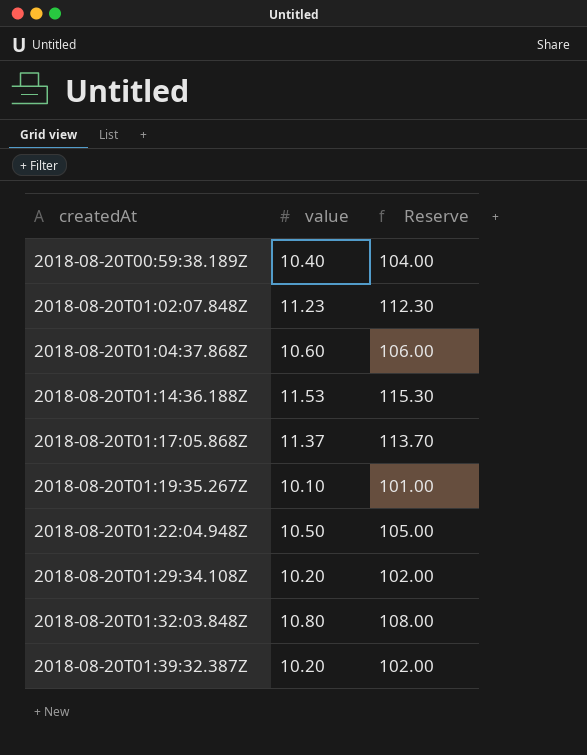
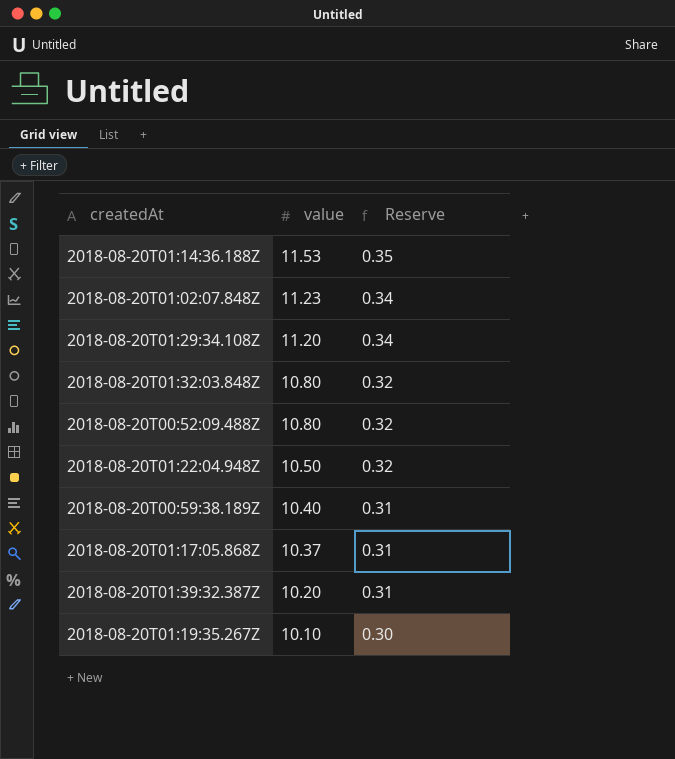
row order: createdAt ascending -> value descending
column Reserve | formula: [value] * 10 -> [value] * 0.03
row 2018-08-20T01:04:37.868Z: 10.60 | 106.00 -> none
2018-08-20T01:29:34.108Z | value: 10.20 -> 11.20
row 2018-08-20T00:52:09.488Z: none -> 10.80 | 0.32
2018-08-20T01:17:05.868Z | value: 11.37 -> 10.37

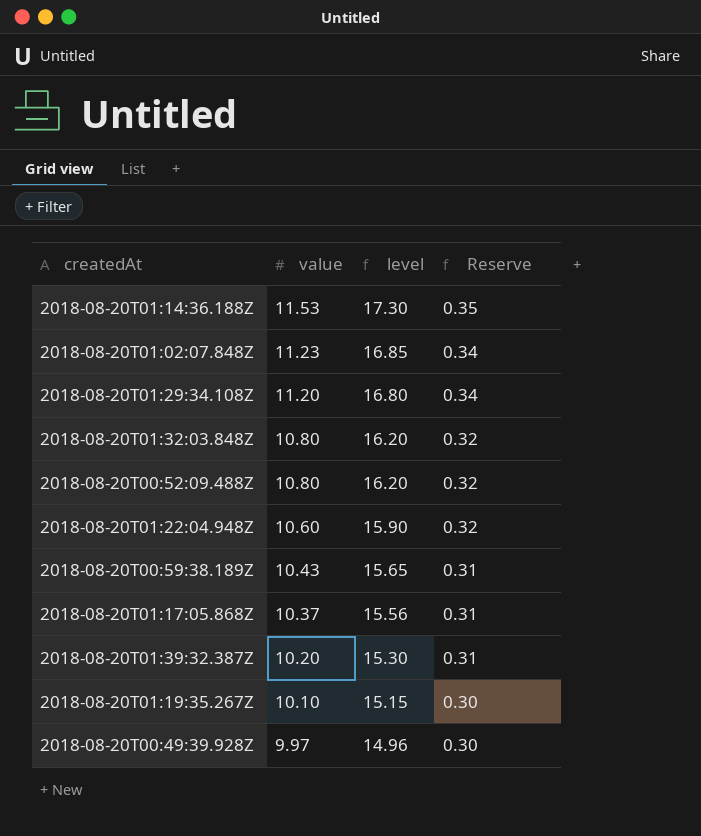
column level | formula: none -> [value] * 1.5
2018-08-20T01:22:04.948Z | value: 10.50 -> 10.60
2018-08-20T00:59:38.189Z | value: 10.40 -> 10.43
row 2018-08-20T00:49:39.928Z: none -> 9.97 | 14.96 | 0.30

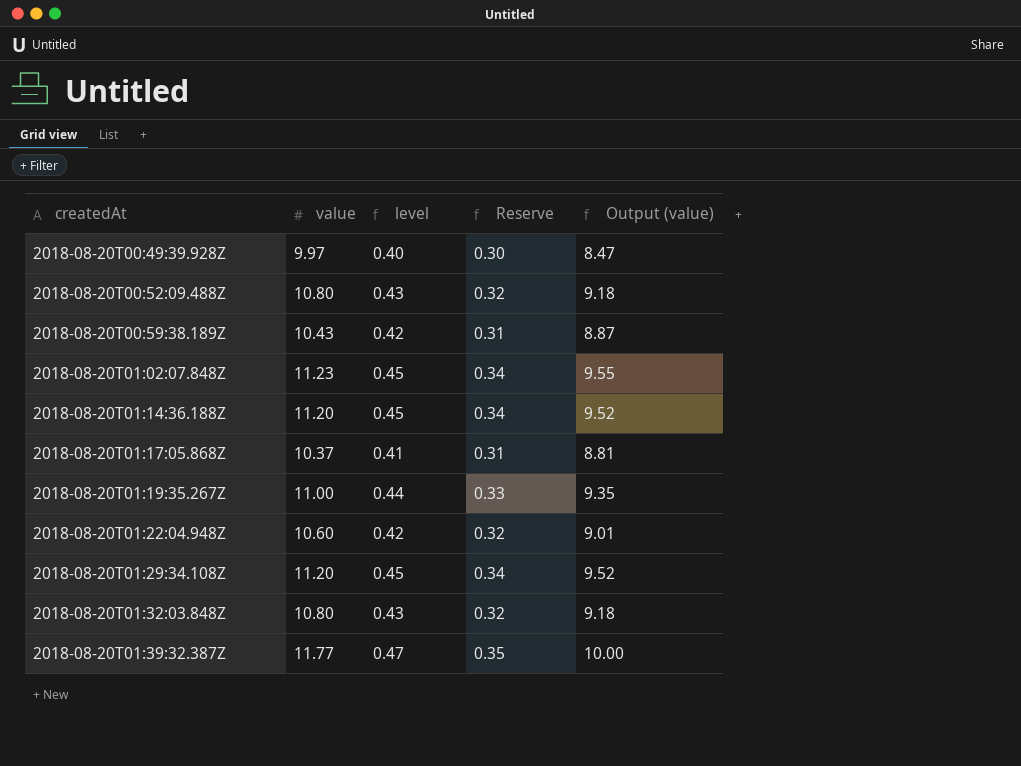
row order: value descending -> createdAt ascending
column level | formula: [value] * 1.5 -> [value] * 0.04
column Output (value) | formula: none -> [value] * 0.85
2018-08-20T01:14:36.188Z | value: 11.53 -> 11.20
2018-08-20T01:14:36.188Z | Reserve: 0.35 -> 0.34
2018-08-20T01:19:35.267Z | value: 10.10 -> 11.00
2018-08-20T01:19:35.267Z | Reserve: 0.30 -> 0.33
2018-08-20T01:39:32.387Z | value: 10.20 -> 11.77
2018-08-20T01:39:32.387Z | Reserve: 0.31 -> 0.35

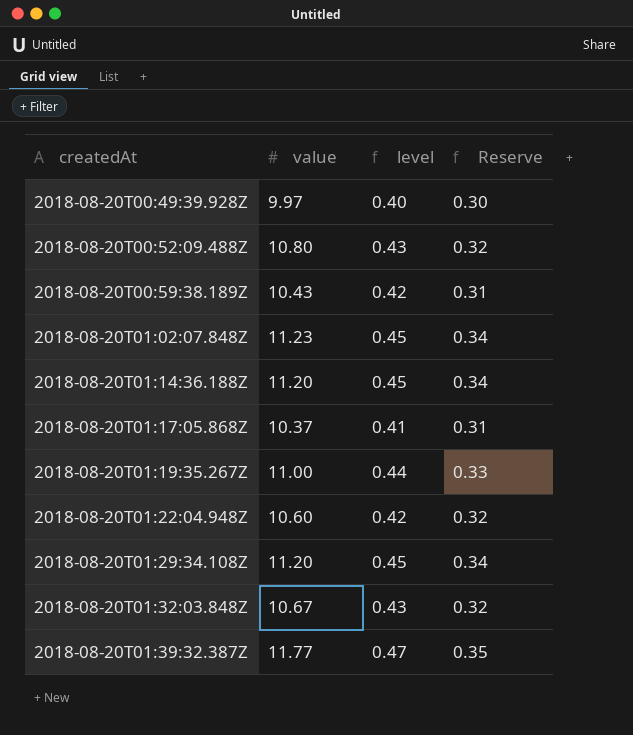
column Output (value) | formula: [value] * 0.85 -> none
2018-08-20T01:32:03.848Z | value: 10.80 -> 10.67

